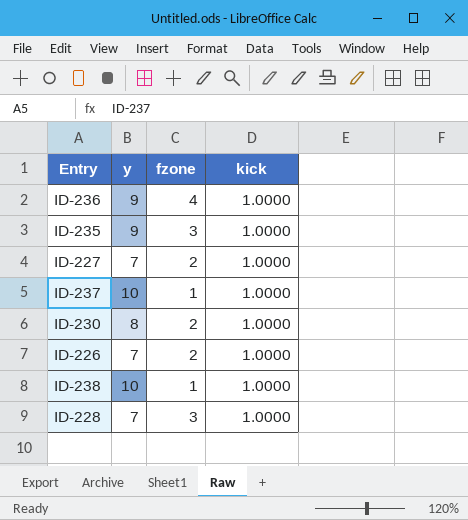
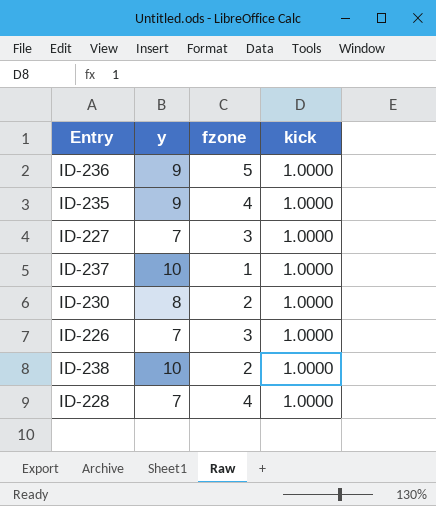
ID-236 | fzone: 4 -> 5
ID-235 | fzone: 3 -> 4
ID-227 | fzone: 2 -> 3
ID-226 | fzone: 2 -> 3
ID-238 | fzone: 1 -> 2
ID-228 | fzone: 3 -> 4

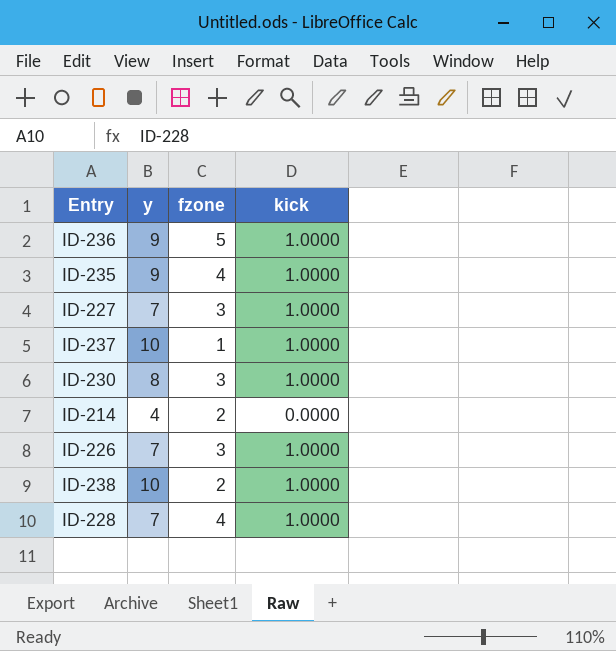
ID-230 | fzone: 2 -> 3
row ID-214: none -> 4 | 2 | 0.0000

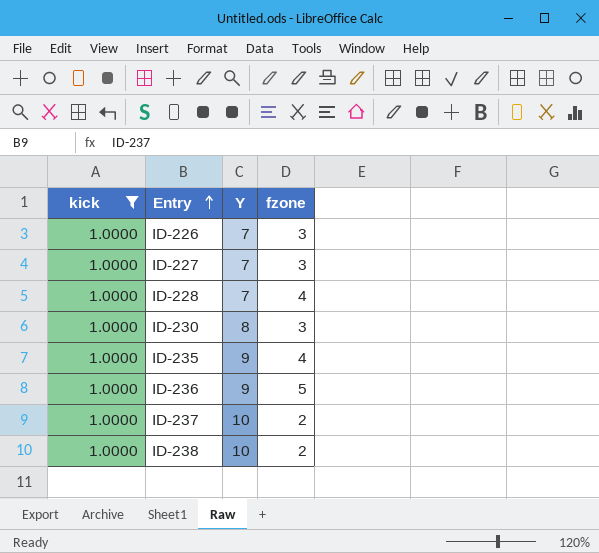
filter: none -> kick = 1.0000
row order: none -> Entry ascending
column kick | position: 4 -> 1
column name: y -> Y
ID-237 | fzone: 1 -> 2

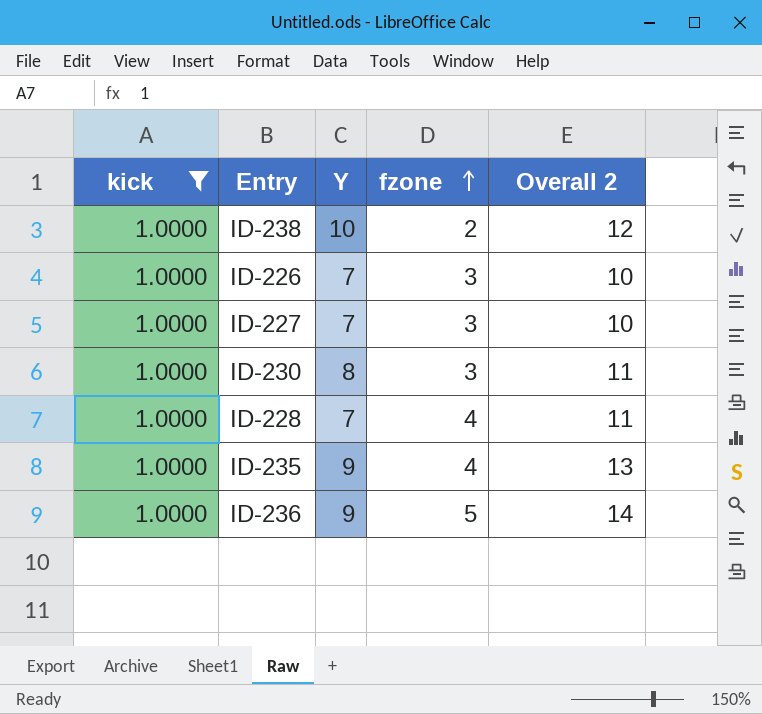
row order: Entry ascending -> fzone ascending
column Overall 2 | formula: none -> [Y] + [fzone]
row ID-237: 1.0000 | 10 | 2 -> none

